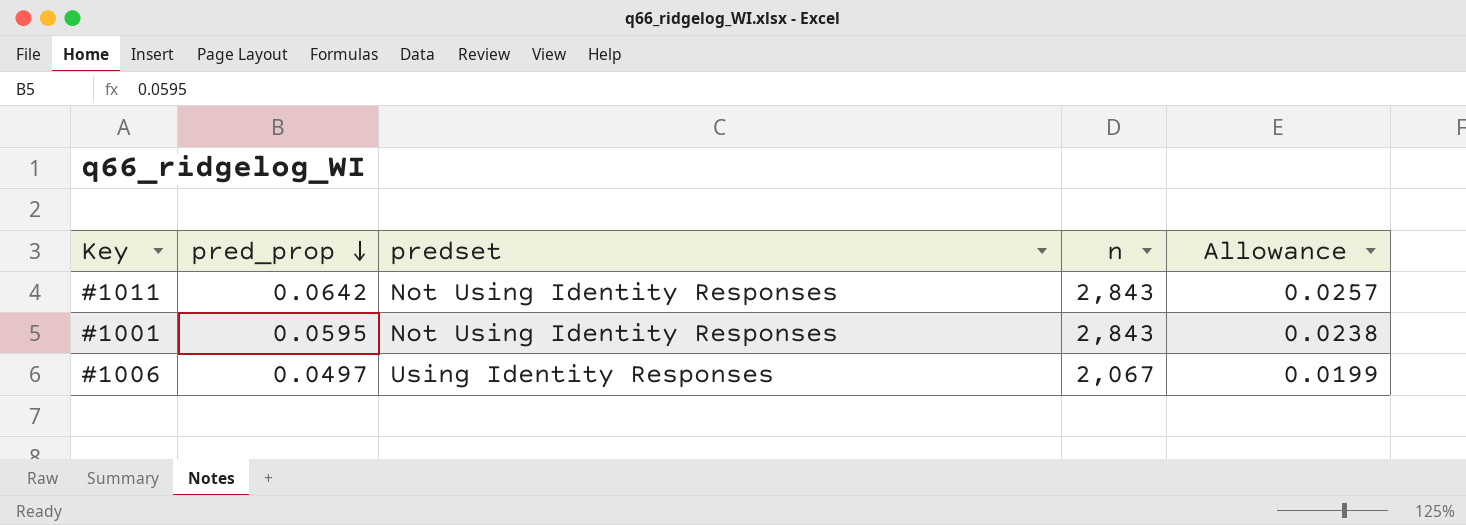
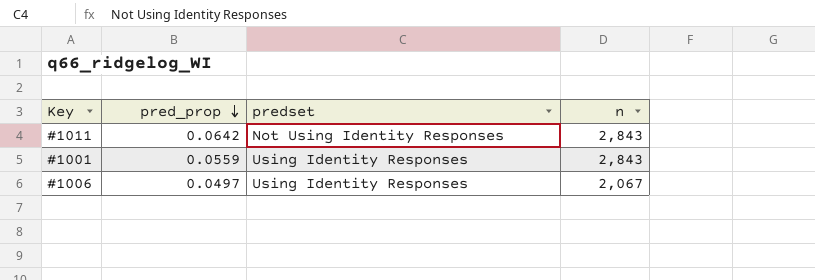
column Allowance | formula: [pred_prop] * 0.4 -> none
#1001 | pred_prop: 0.0595 -> 0.0559
#1001 | predset: Not Using Identity Responses -> Using Identity Responses

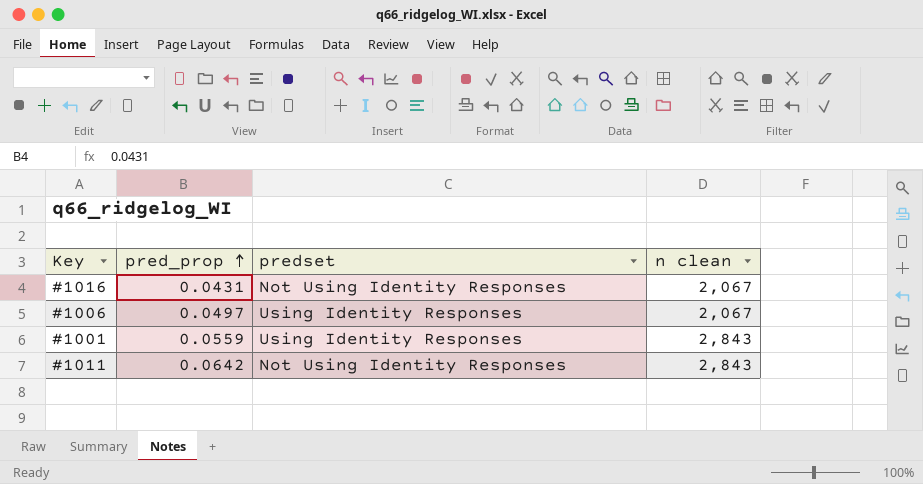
row order: pred_prop descending -> pred_prop ascending
column name: n -> n clean
row #1016: none -> 0.0431 | Not Using Identity Responses | 2,067

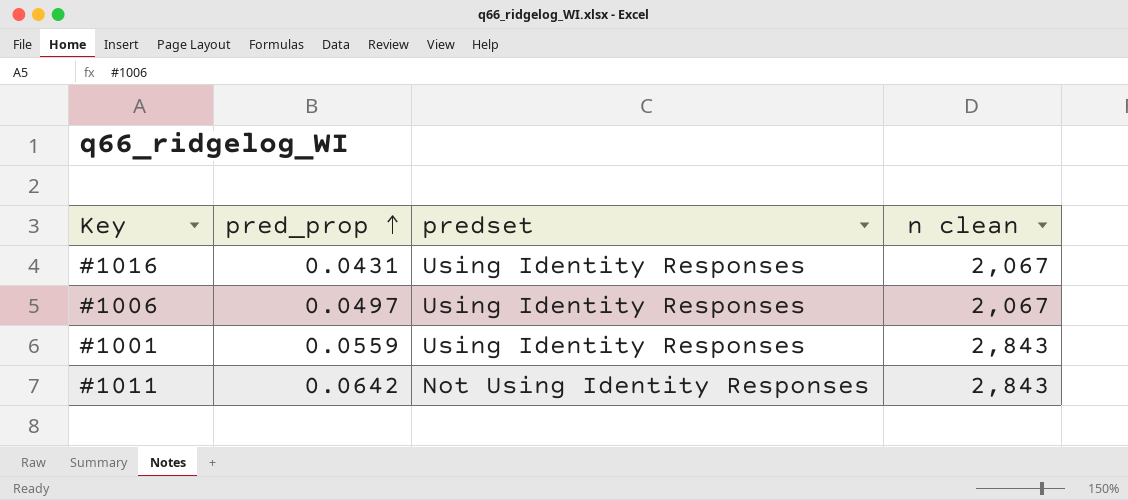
#1016 | predset: Not Using Identity Responses -> Using Identity Responses

